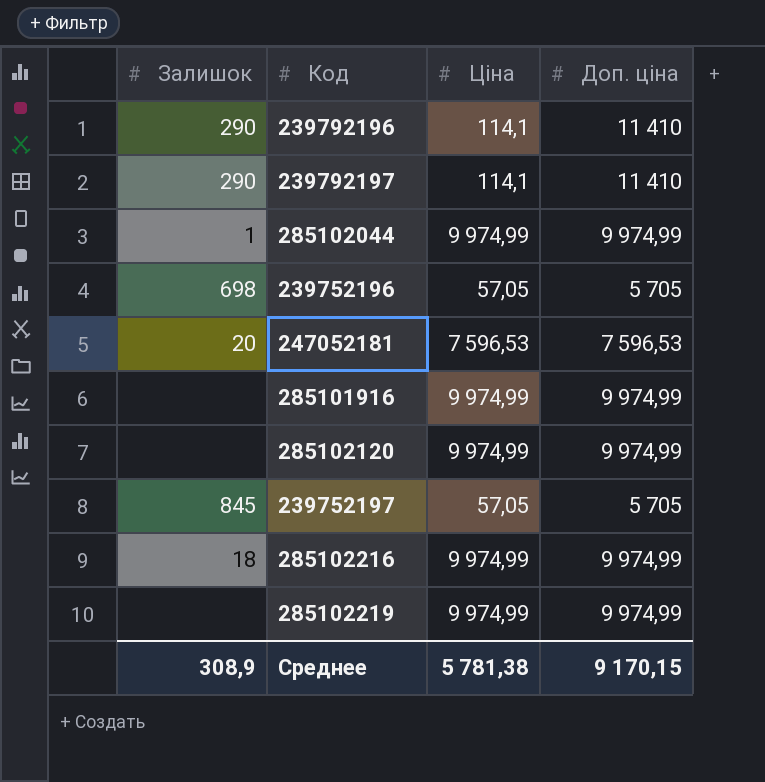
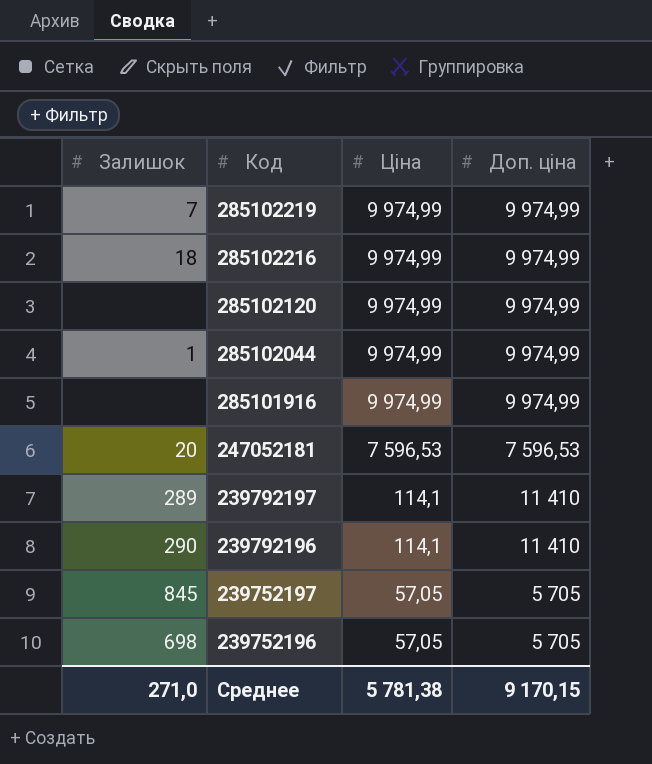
row order: none -> Код descending
285102219 | Залишок: none -> 7
239792197 | Залишок: 290 -> 289
Среднее | Залишок: 308,9 -> 271,0

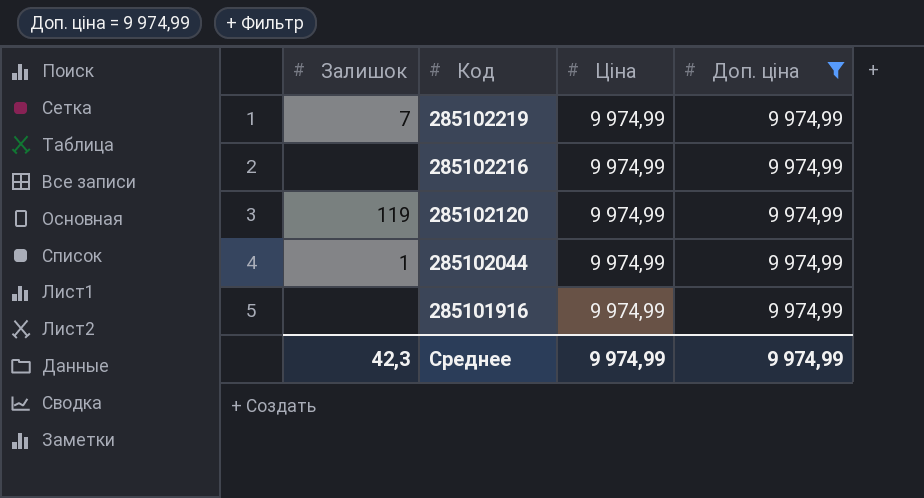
filter: none -> Доп. ціна = 9 974,99
285102216 | Залишок: 18 -> none
285102120 | Залишок: none -> 119
Среднее | Залишок: 271,0 -> 42,3
Среднее | Ціна: 5 781,38 -> 9 974,99
Среднее | Доп. ціна: 9 170,15 -> 9 974,99

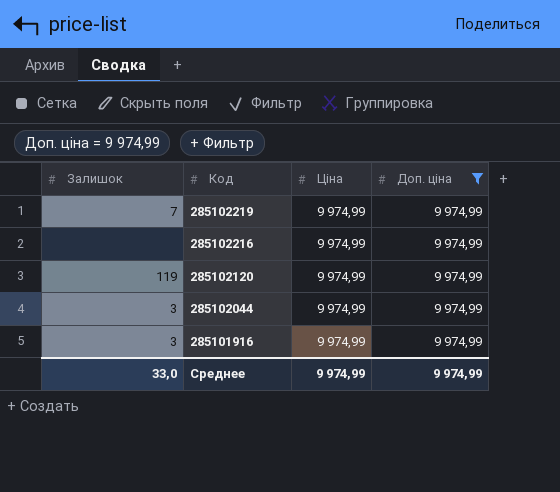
285102044 | Залишок: 1 -> 3
285101916 | Залишок: none -> 3
Среднее | Залишок: 42,3 -> 33,0

